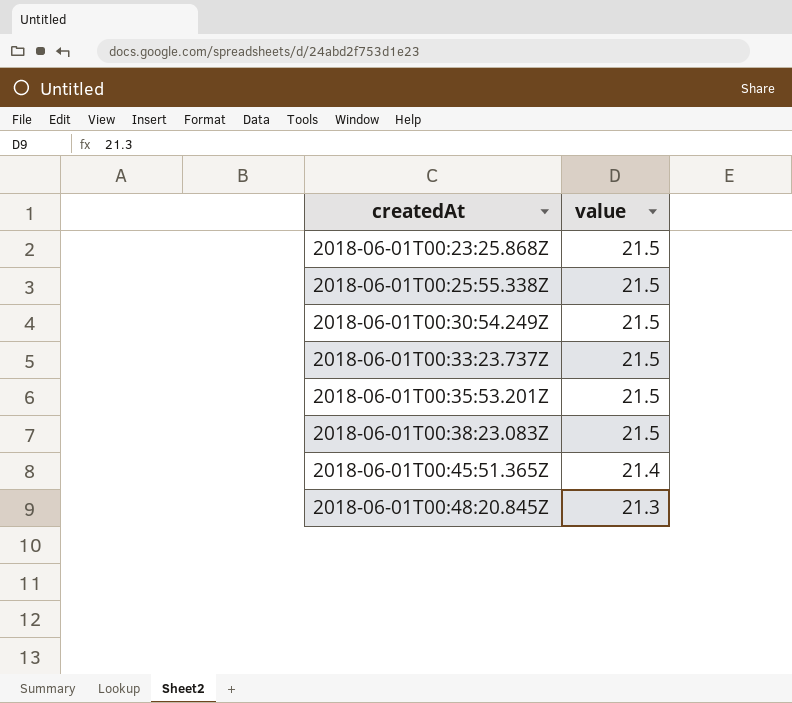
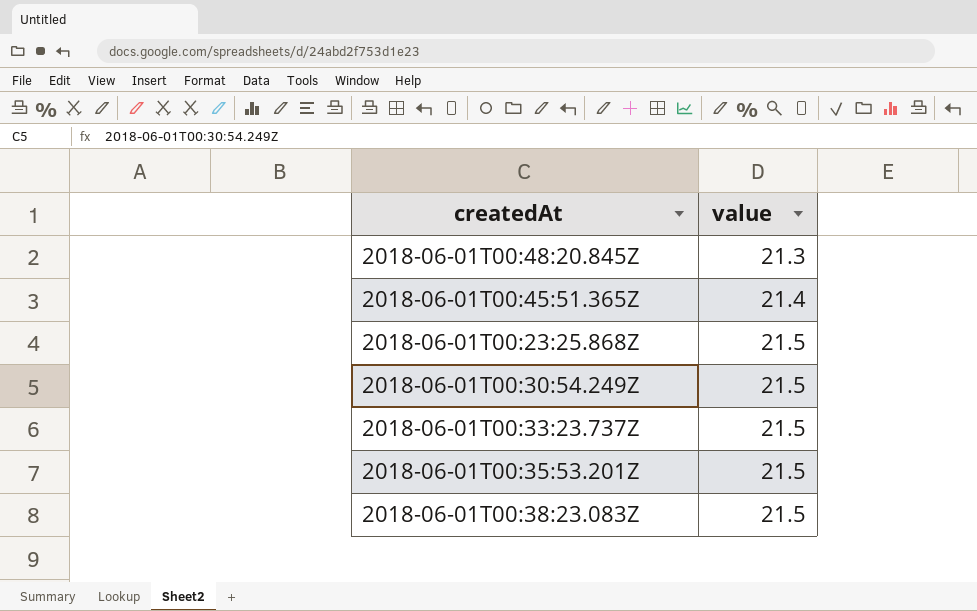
row order: createdAt ascending -> value ascending
row 2018-06-01T00:25:55.338Z: 21.5 -> none

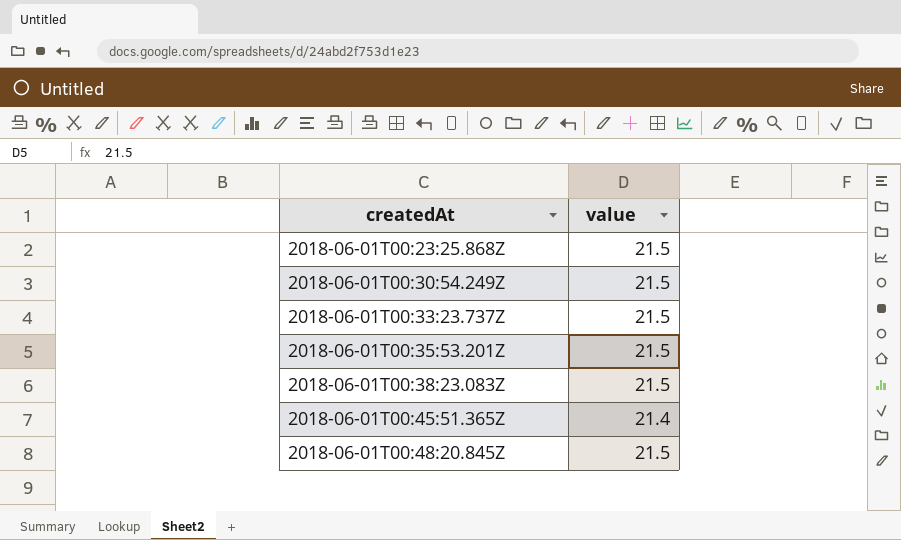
row order: value ascending -> createdAt ascending
2018-06-01T00:48:20.845Z | value: 21.3 -> 21.5

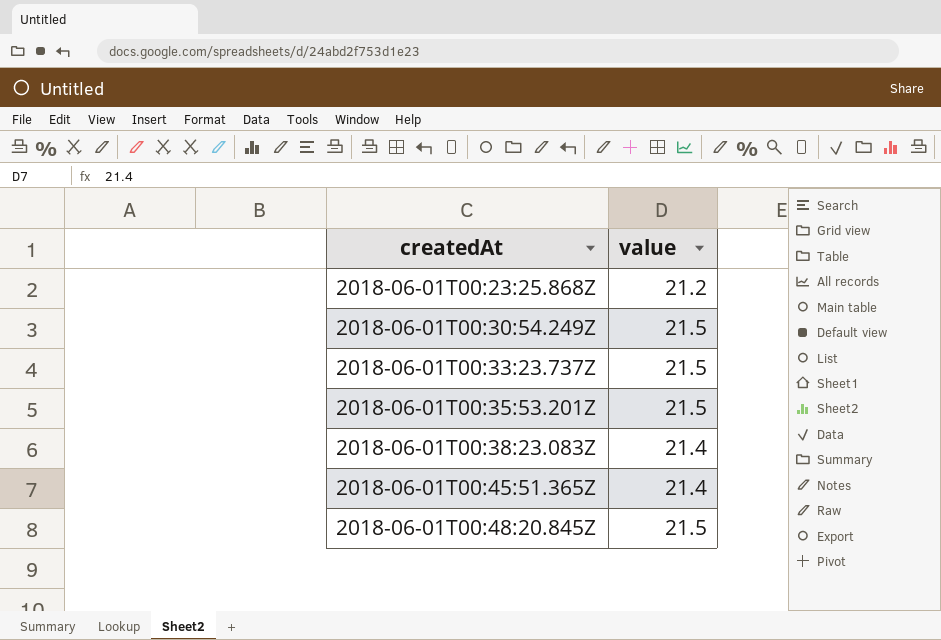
2018-06-01T00:23:25.868Z | value: 21.5 -> 21.2
2018-06-01T00:38:23.083Z | value: 21.5 -> 21.4

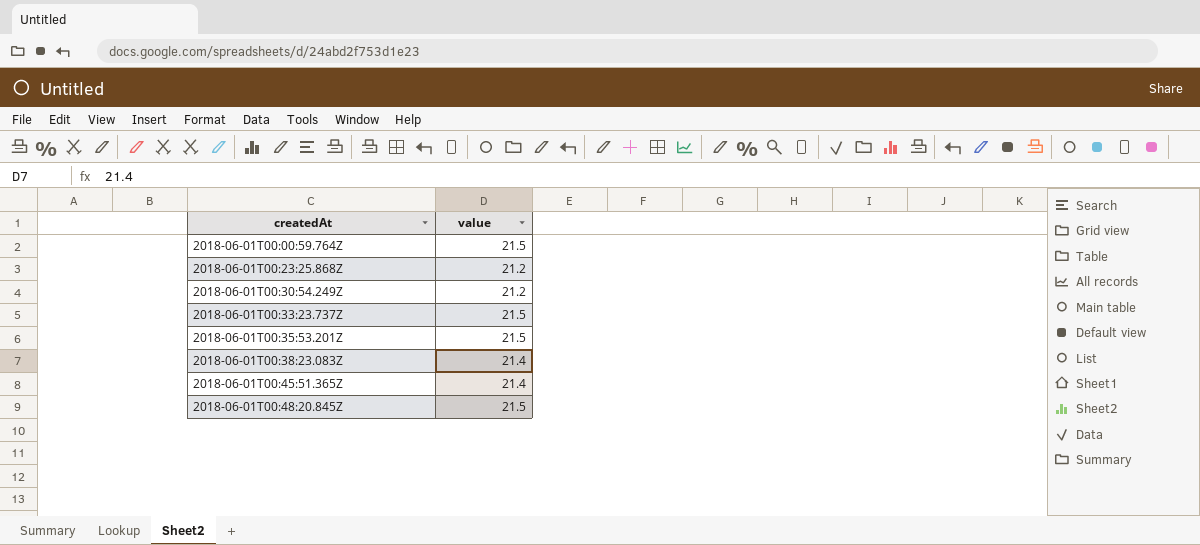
row 2018-06-01T00:00:59.764Z: none -> 21.5
2018-06-01T00:30:54.249Z | value: 21.5 -> 21.2

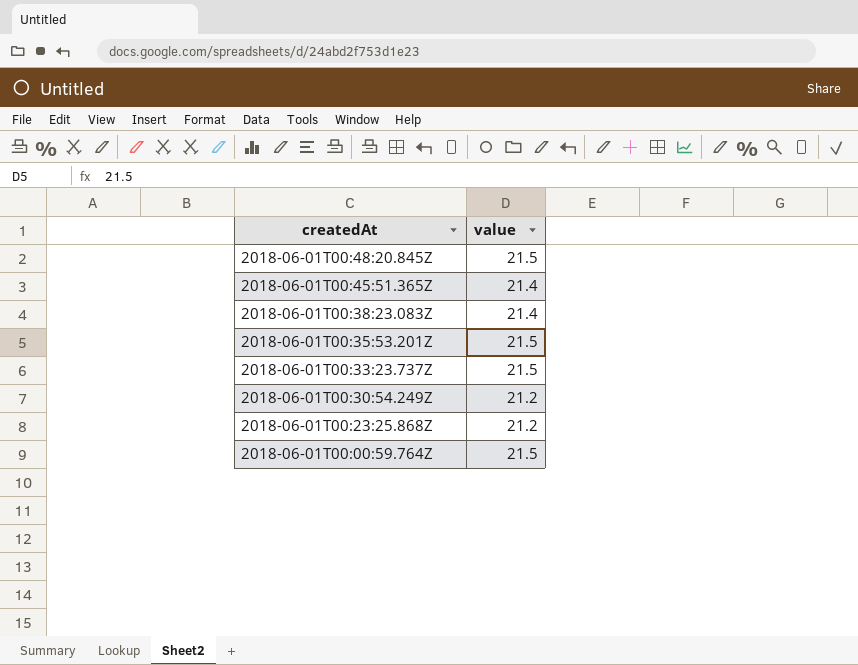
row order: createdAt ascending -> createdAt descending

